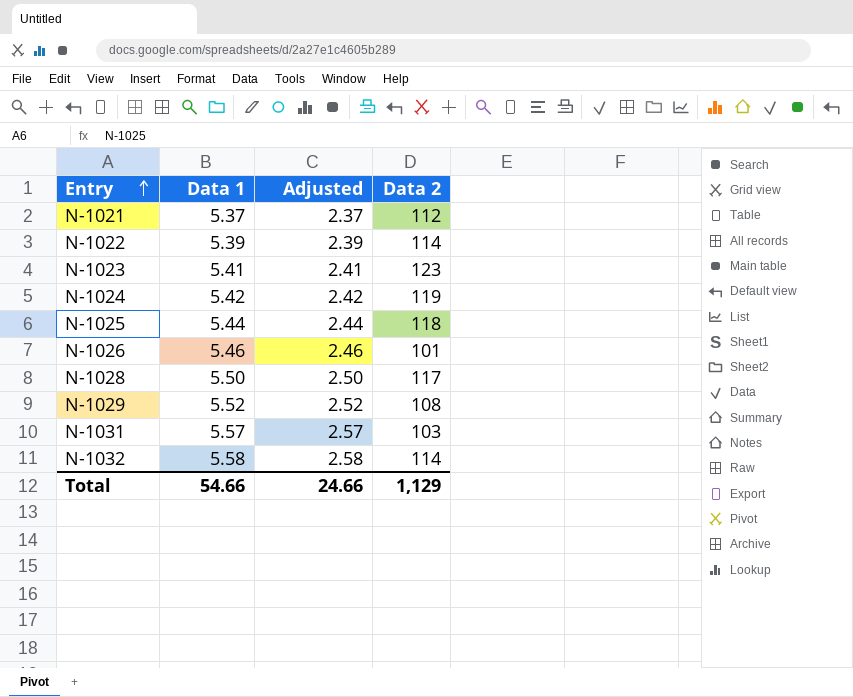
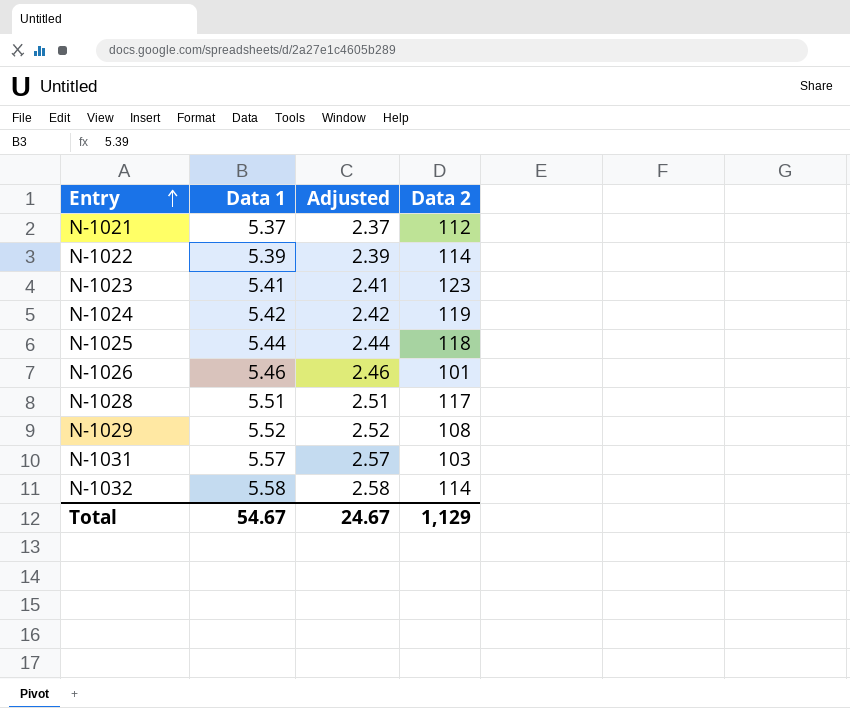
N-1028 | Data 1: 5.50 -> 5.51
N-1028 | Adjusted: 2.50 -> 2.51
Total | Data 1: 54.66 -> 54.67
Total | Adjusted: 24.66 -> 24.67

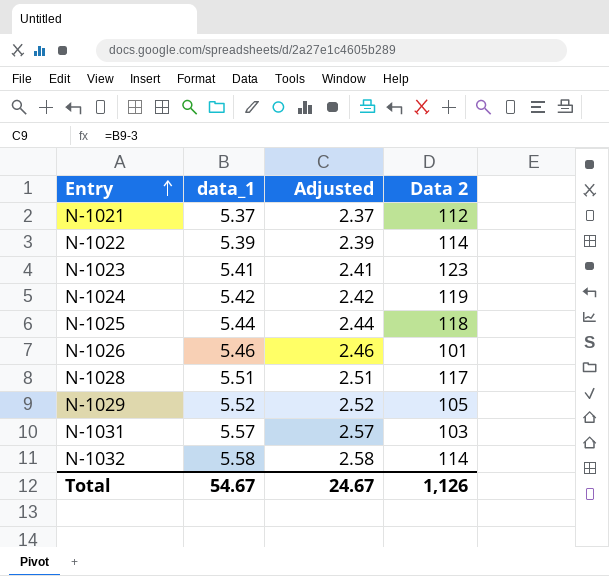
column name: Data 1 -> data_1
N-1029 | Data 2: 108 -> 105
Total | Data 2: 1,129 -> 1,126

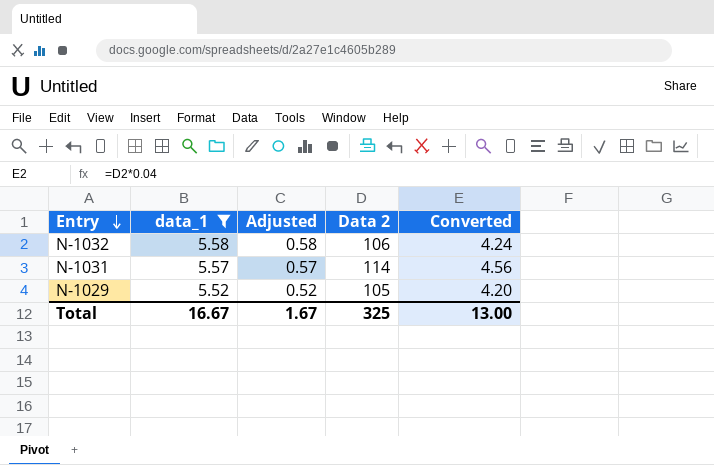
filter: none -> data_1 >= 5.52
row order: Entry ascending -> Entry descending
column Adjusted | formula: [data_1] - 3 -> [data_1] - 5
column Converted | formula: none -> [Data 2] * 0.04
N-1032 | Data 2: 114 -> 106
N-1031 | Data 2: 103 -> 114
Total | data_1: 54.67 -> 16.67
Total | Adjusted: 24.67 -> 1.67
Total | Data 2: 1,126 -> 325

